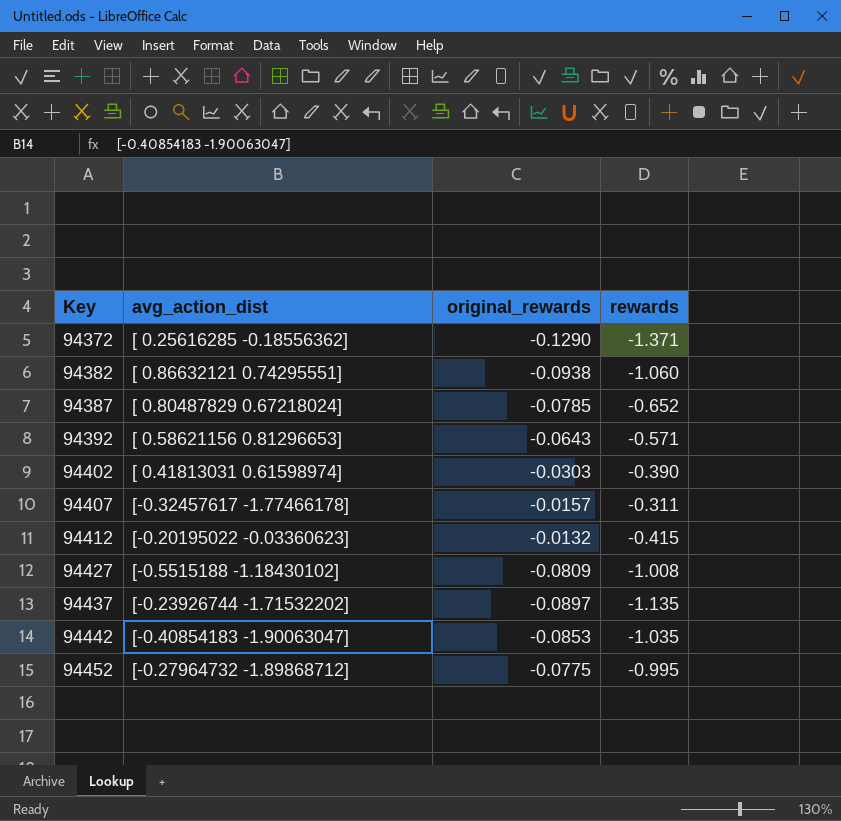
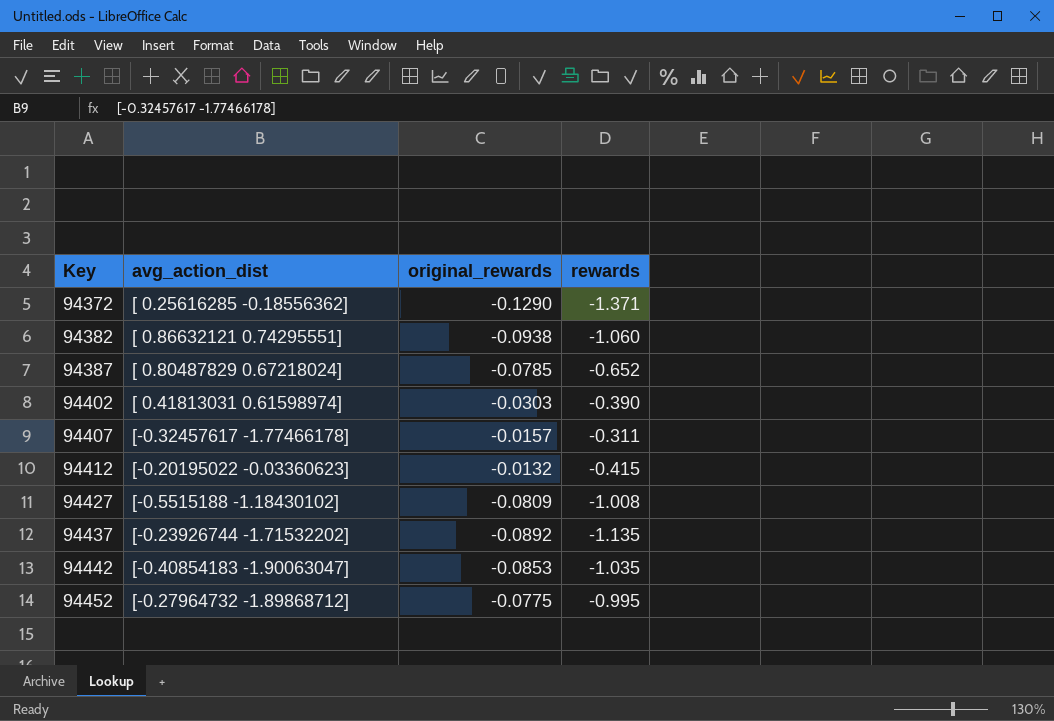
row 94392: [ 0.58621156 0.81296653] | -0.0643 | -0.571 -> none
94437 | original_rewards: -0.0897 -> -0.0892

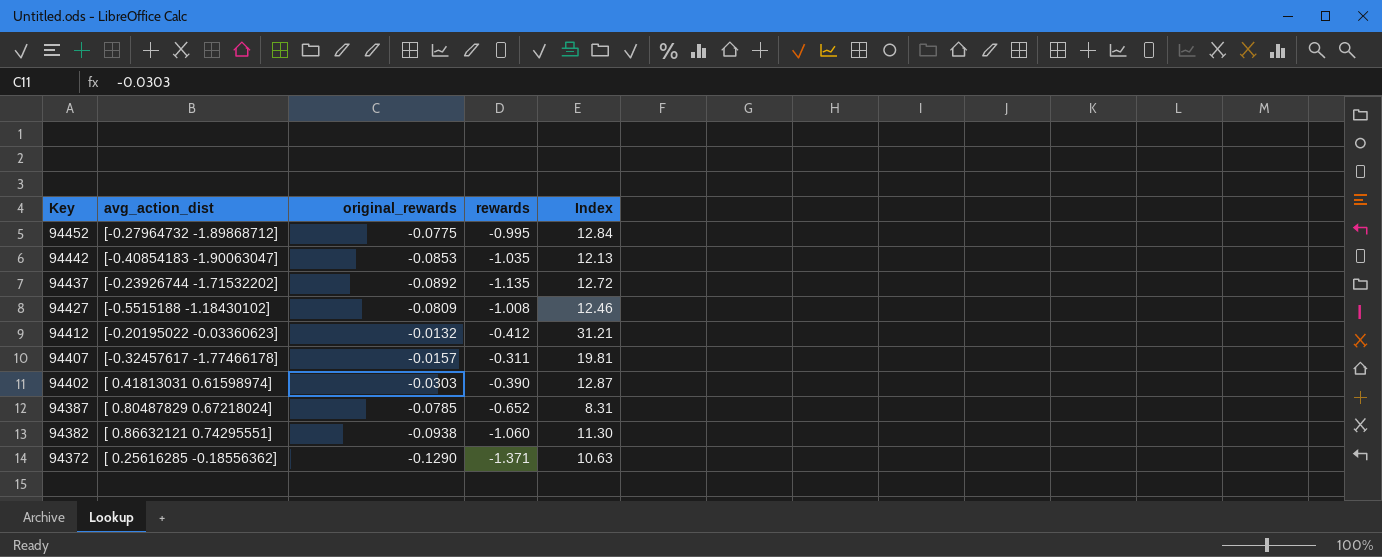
row order: Key ascending -> Key descending
column Index | formula: none -> [rewards] / [original_rewards]
94412 | rewards: -0.415 -> -0.412

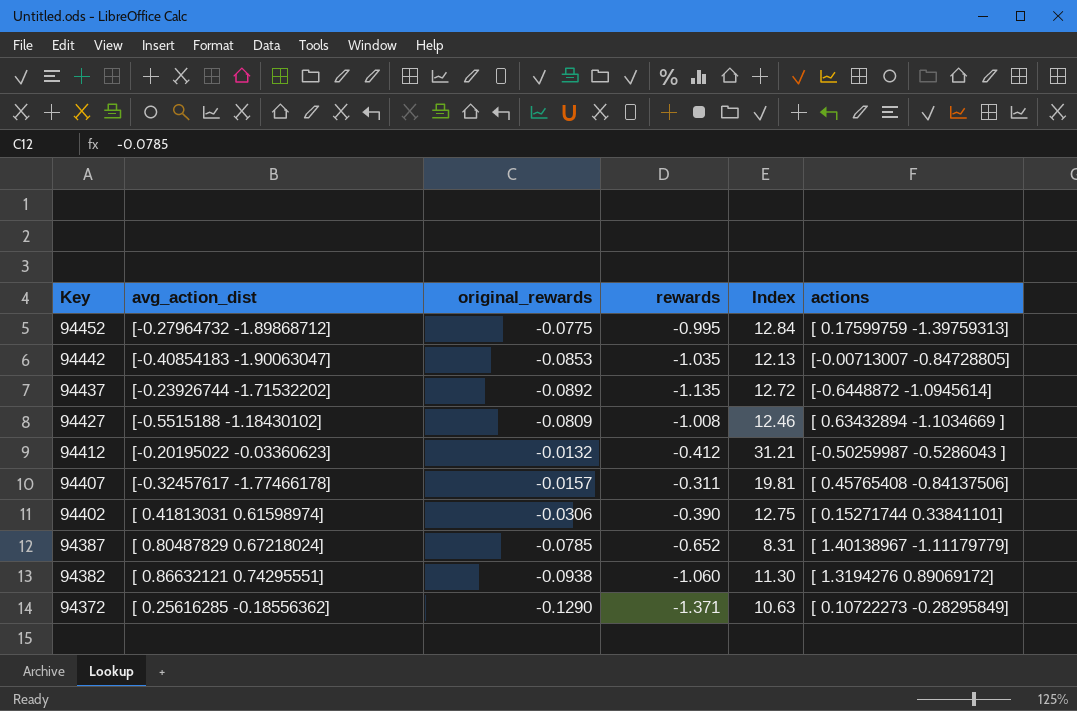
column actions | position: none -> 6
94402 | original_rewards: -0.0303 -> -0.0306
94402 | Index: 12.87 -> 12.75

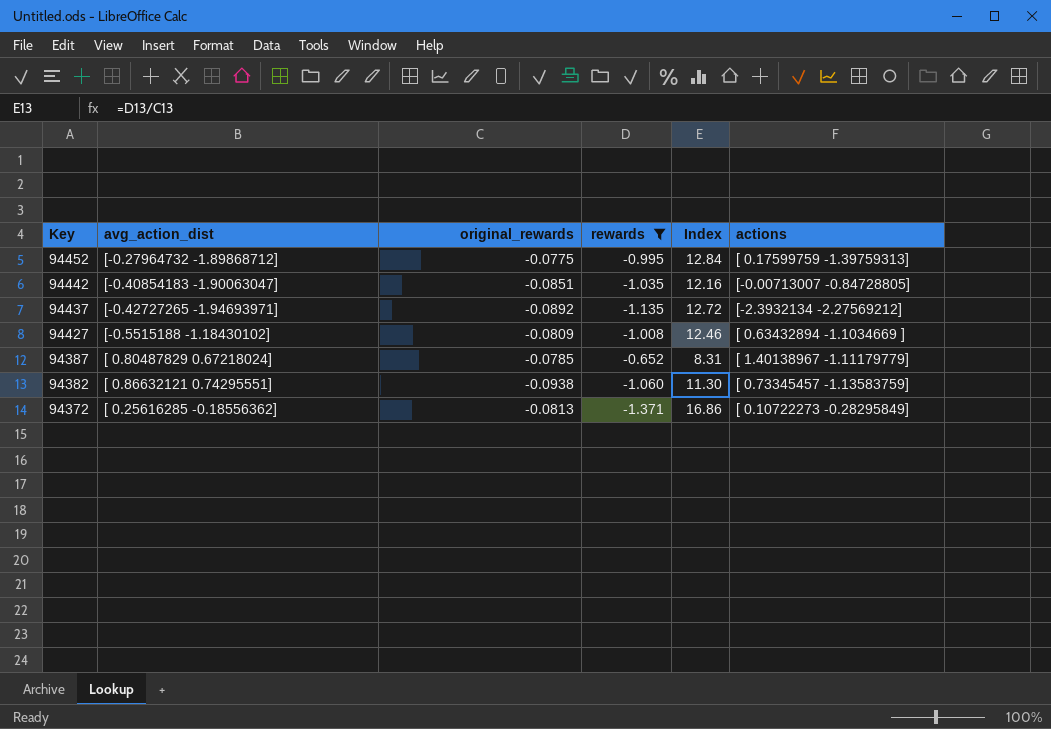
filter: none -> rewards <= -0.652
94442 | original_rewards: -0.0853 -> -0.0851
94442 | Index: 12.13 -> 12.16
94437 | avg_action_dist: [-0.23926744 -1.71532202] -> [-0.42727265 -1.94693971]
94437 | actions: [-0.6448872 -1.0945614] -> [-2.3932134 -2.27569212]
94382 | actions: [ 1.3194276 0.89069172] -> [ 0.73345457 -1.13583759]
94372 | original_rewards: -0.1290 -> -0.0813
94372 | Index: 10.63 -> 16.86

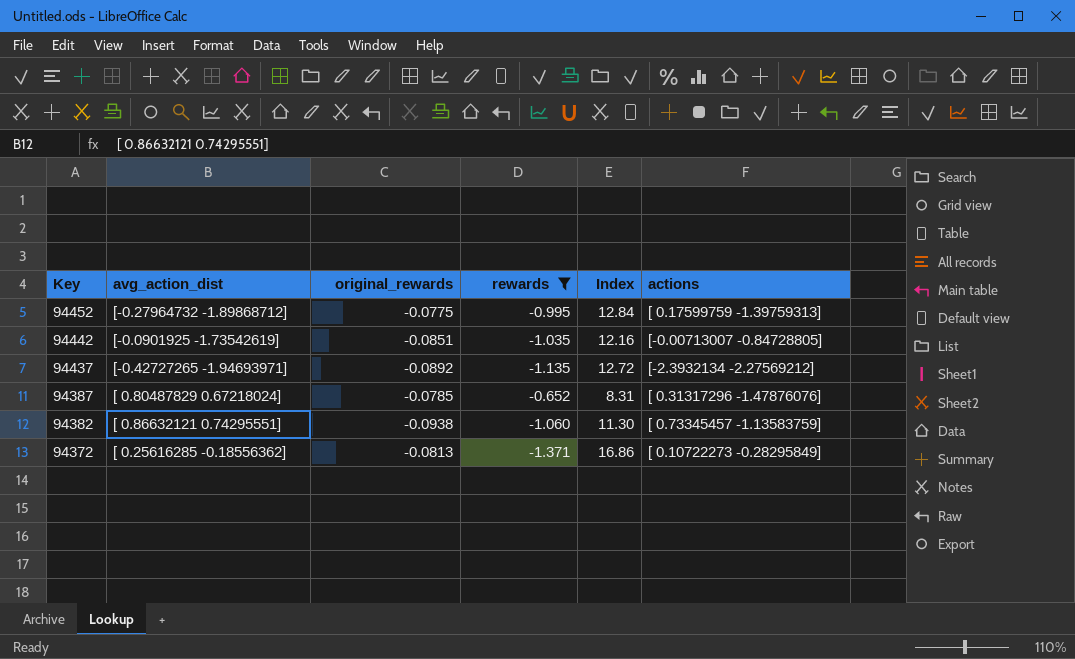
row 94427: [-0.5515188 -1.18430102] | -0.0809 | -1.008 | 12.46 | [ 0.63432894 -1.1034669 ] -> none
94442 | avg_action_dist: [-0.40854183 -1.90063047] -> [-0.0901925 -1.73542619]
94387 | actions: [ 1.40138967 -1.11179779] -> [ 0.31317296 -1.47876076]

